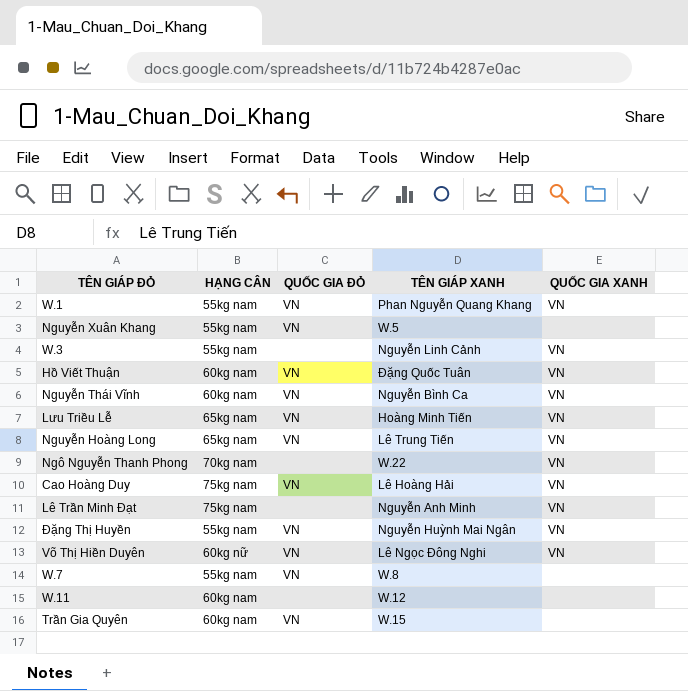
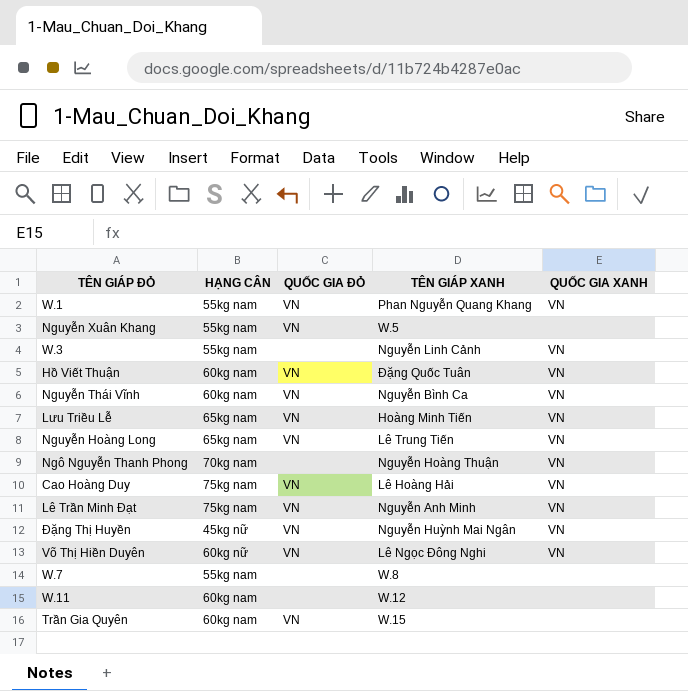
Ngô Nguyễn Thanh Phong | TÊN GIÁP XANH: W.22 -> Nguyễn Hoàng Thuận
Lê Trần Minh Đạt | QUỐC GIA ĐỎ: none -> VN
Đặng Thị Huyền | HẠNG CÂN: 55kg nam -> 45kg nữ
W.7 | QUỐC GIA ĐỎ: VN -> none

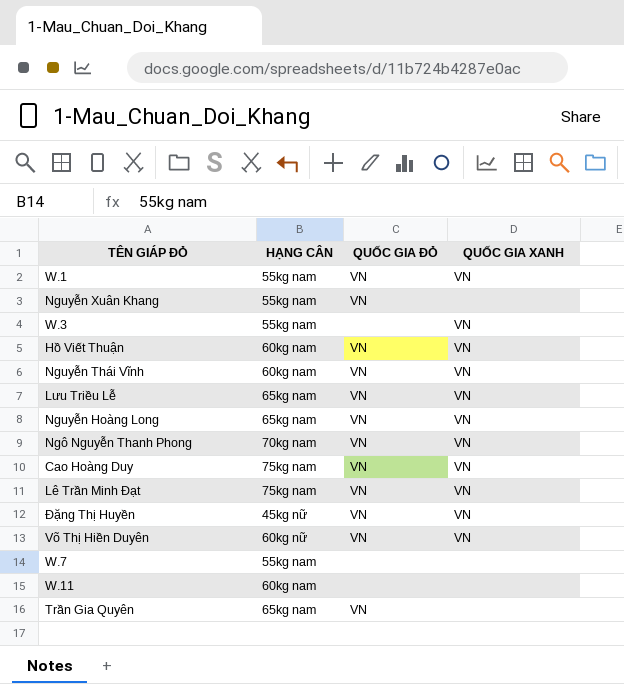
column TÊN GIÁP XANH | position: 4 -> none
Ngô Nguyễn Thanh Phong | QUỐC GIA ĐỎ: none -> VN
Trần Gia Quyên | HẠNG CÂN: 60kg nam -> 65kg nam

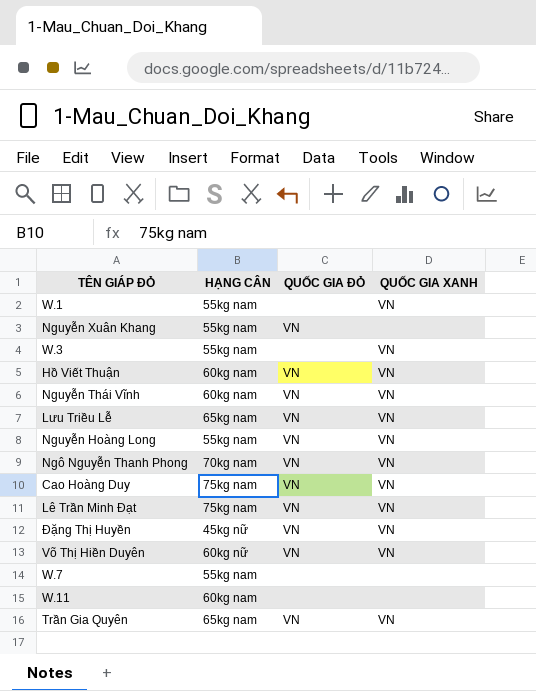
W.1 | QUỐC GIA ĐỎ: VN -> none
Nguyễn Hoàng Long | HẠNG CÂN: 65kg nam -> 55kg nam
Trần Gia Quyên | QUỐC GIA XANH: none -> VN

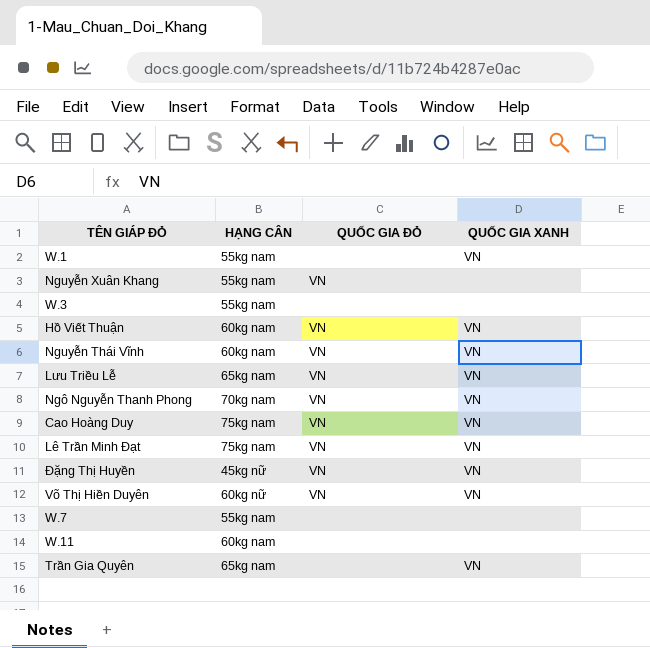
row Nguyễn Hoàng Long: 55kg nam | VN | VN -> none
W.3 | QUỐC GIA XANH: VN -> none
Trần Gia Quyên | QUỐC GIA ĐỎ: VN -> none

